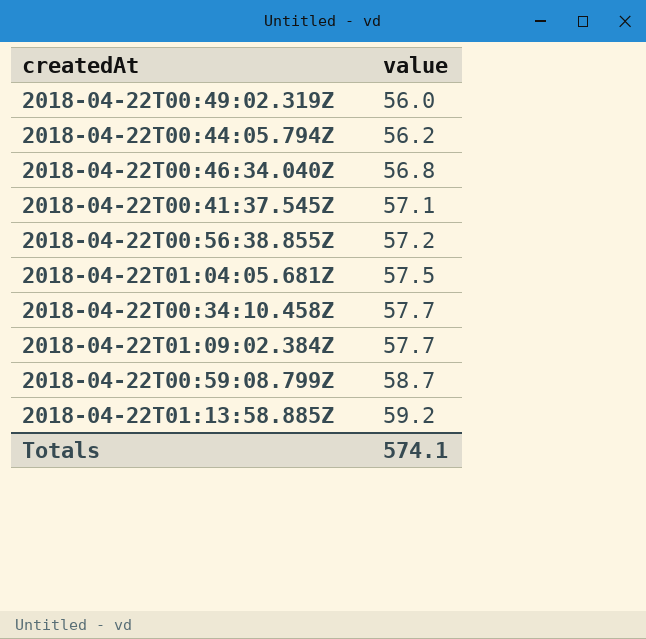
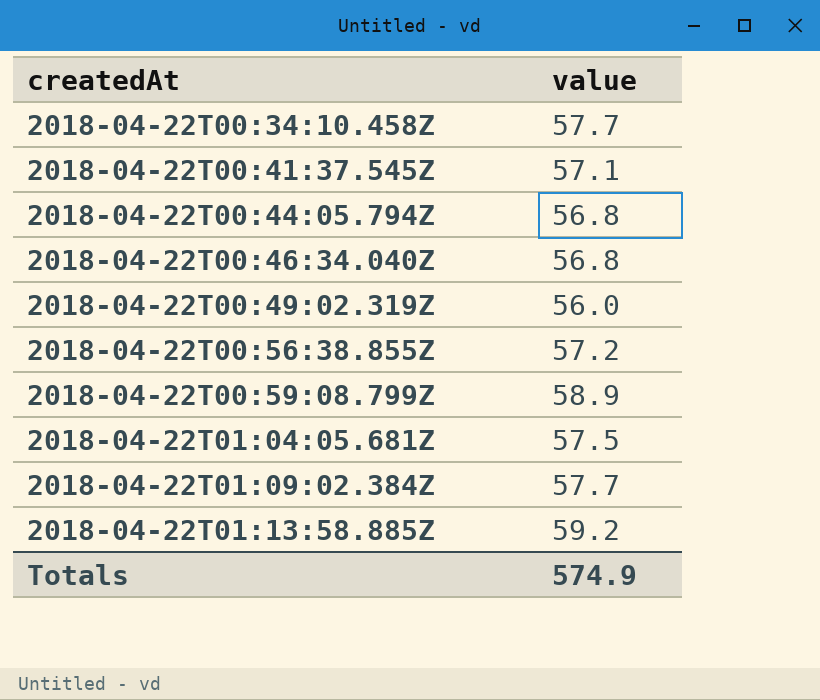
row order: value ascending -> createdAt ascending
2018-04-22T00:44:05.794Z | value: 56.2 -> 56.8
2018-04-22T00:59:08.799Z | value: 58.7 -> 58.9
Totals | value: 574.1 -> 574.9

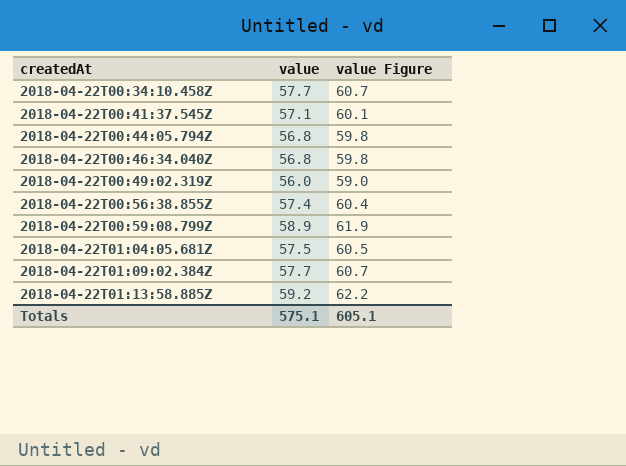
column value Figure | formula: none -> [value] + 3
2018-04-22T00:56:38.855Z | value: 57.2 -> 57.4
Totals | value: 574.9 -> 575.1

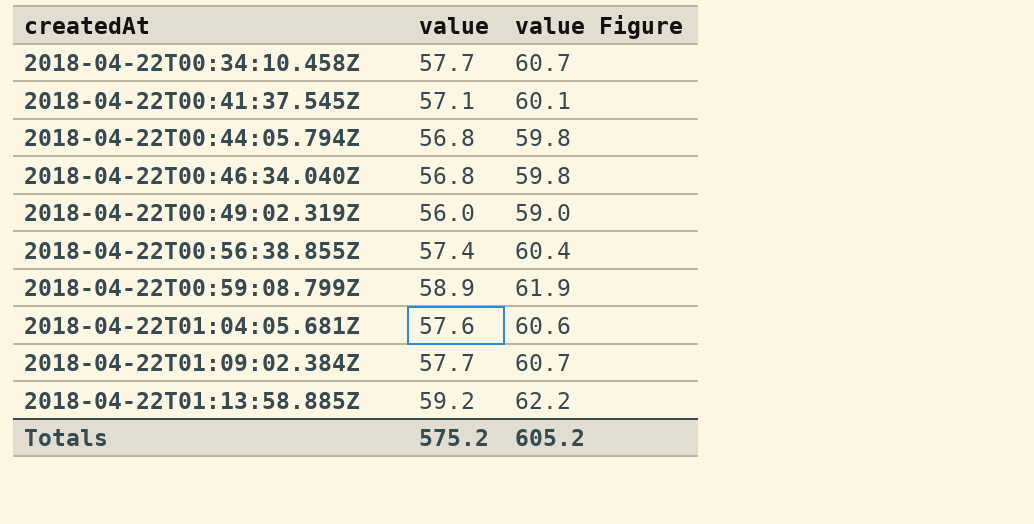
2018-04-22T01:04:05.681Z | value: 57.5 -> 57.6
2018-04-22T01:04:05.681Z | value Figure: 60.5 -> 60.6
Totals | value: 575.1 -> 575.2
Totals | value Figure: 605.1 -> 605.2

